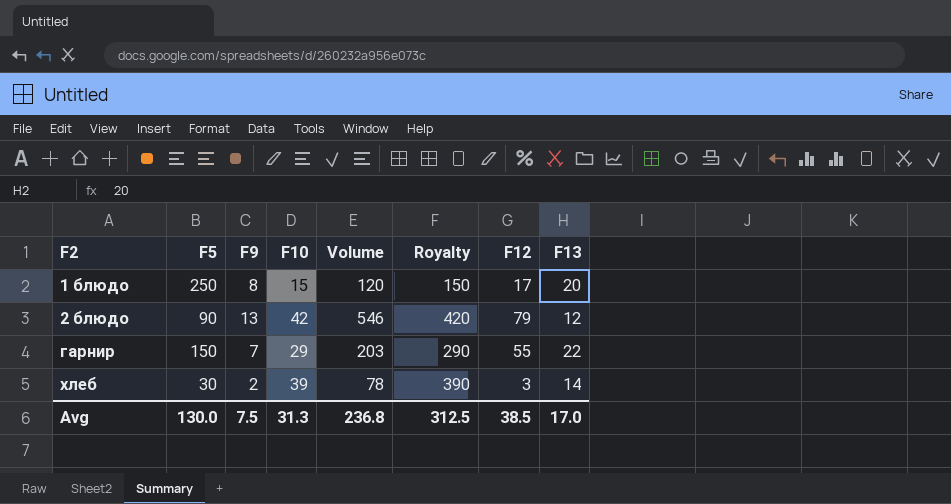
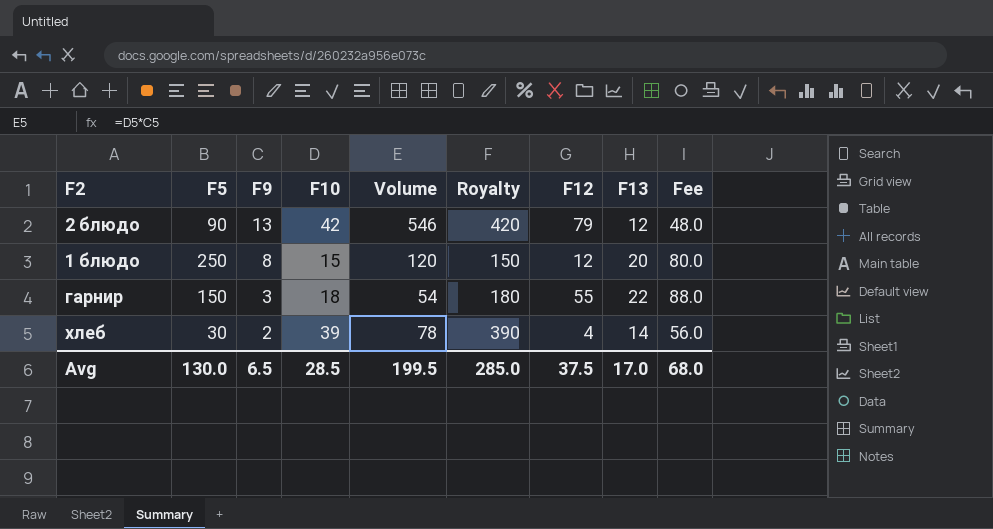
row order: F2 ascending -> F9 descending
column Fee | formula: none -> [F13] * 4
1 блюдо | F12: 17 -> 12
гарнир | F9: 7 -> 3
гарнир | F10: 29 -> 18
гарнир | Volume: 203 -> 54
гарнир | Royalty: 290 -> 180
хлеб | F12: 3 -> 4
Avg | F9: 7.5 -> 6.5
Avg | F10: 31.3 -> 28.5
Avg | Volume: 236.8 -> 199.5
Avg | Royalty: 312.5 -> 285.0
Avg | F12: 38.5 -> 37.5

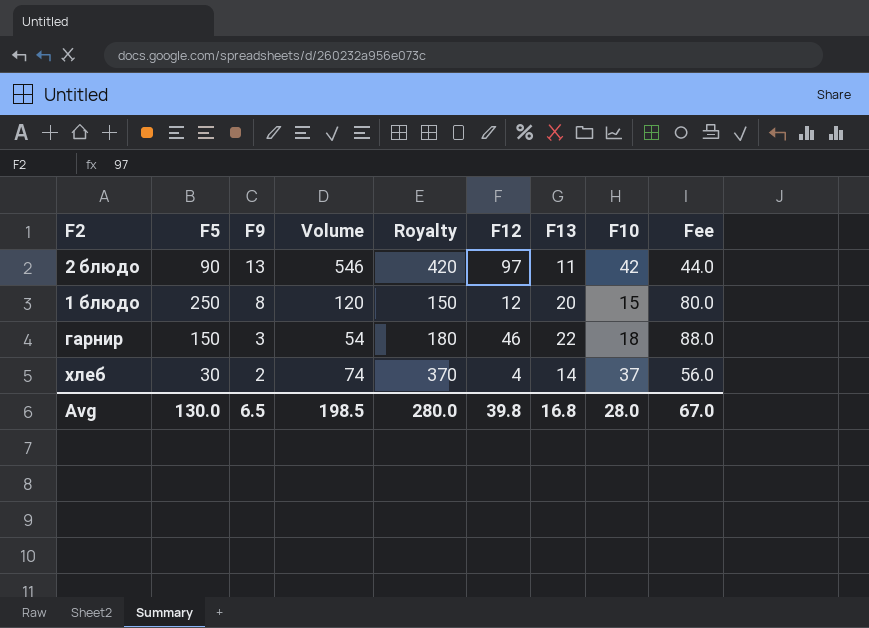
column F10 | position: 4 -> 8
2 блюдо | F12: 79 -> 97
2 блюдо | F13: 12 -> 11
2 блюдо | Fee: 48.0 -> 44.0
гарнир | F12: 55 -> 46
хлеб | Volume: 78 -> 74
хлеб | Royalty: 390 -> 370
хлеб | F10: 39 -> 37
Avg | Volume: 199.5 -> 198.5
Avg | Royalty: 285.0 -> 280.0
Avg | F12: 37.5 -> 39.8
Avg | F13: 17.0 -> 16.8
Avg | F10: 28.5 -> 28.0
Avg | Fee: 68.0 -> 67.0

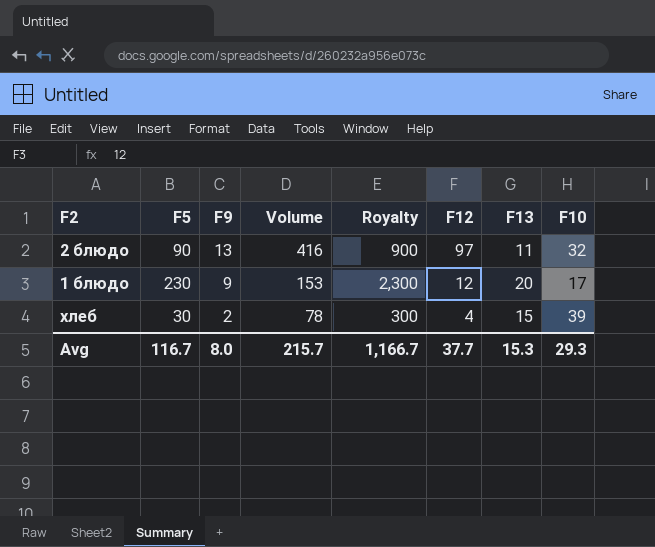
column Fee | formula: [F13] * 4 -> none
column Royalty | formula: [F10] * 10 -> [F5] * 10
row гарнир: 150 | 3 | 54 | 180 | 46 | 22 | 18 | 88.0 -> none
2 блюдо | Volume: 546 -> 416
2 блюдо | F10: 42 -> 32
1 блюдо | F5: 250 -> 230
1 блюдо | F9: 8 -> 9
1 блюдо | Volume: 120 -> 153
1 блюдо | F10: 15 -> 17
хлеб | Volume: 74 -> 78
хлеб | F13: 14 -> 15
хлеб | F10: 37 -> 39
Avg | F5: 130.0 -> 116.7
Avg | F9: 6.5 -> 8.0
Avg | Volume: 198.5 -> 215.7
Avg | Royalty: 280.0 -> 1,166.7
Avg | F12: 39.8 -> 37.7
Avg | F13: 16.8 -> 15.3
Avg | F10: 28.0 -> 29.3

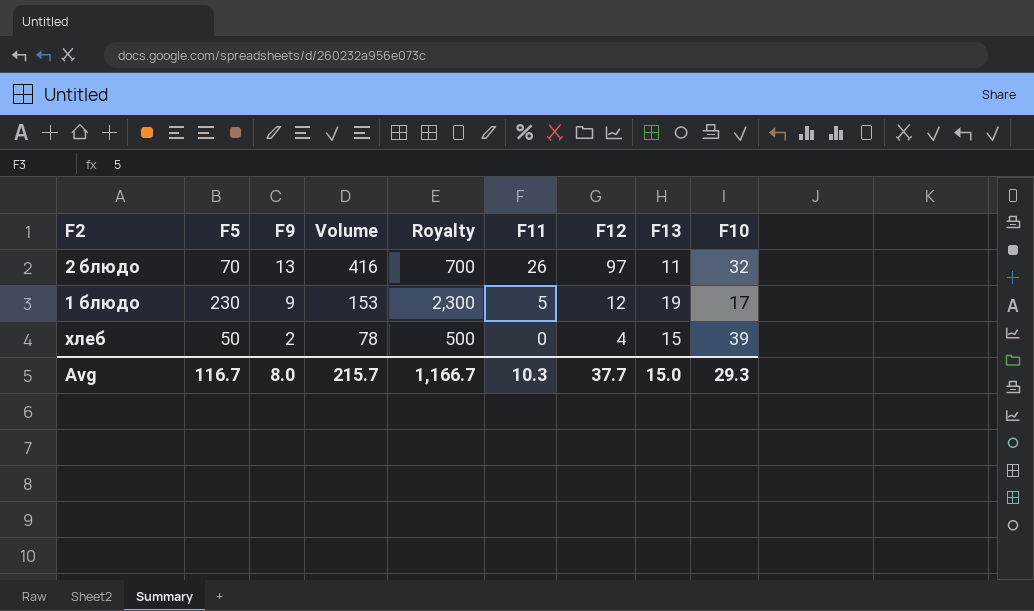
column F11 | position: none -> 6
2 блюдо | F5: 90 -> 70
2 блюдо | Royalty: 900 -> 700
1 блюдо | F13: 20 -> 19
хлеб | F5: 30 -> 50
хлеб | Royalty: 300 -> 500
Avg | F13: 15.3 -> 15.0

